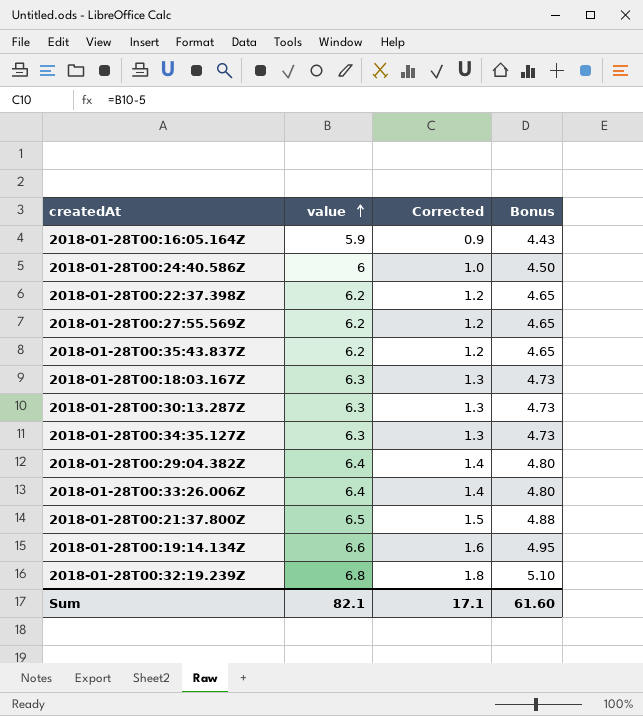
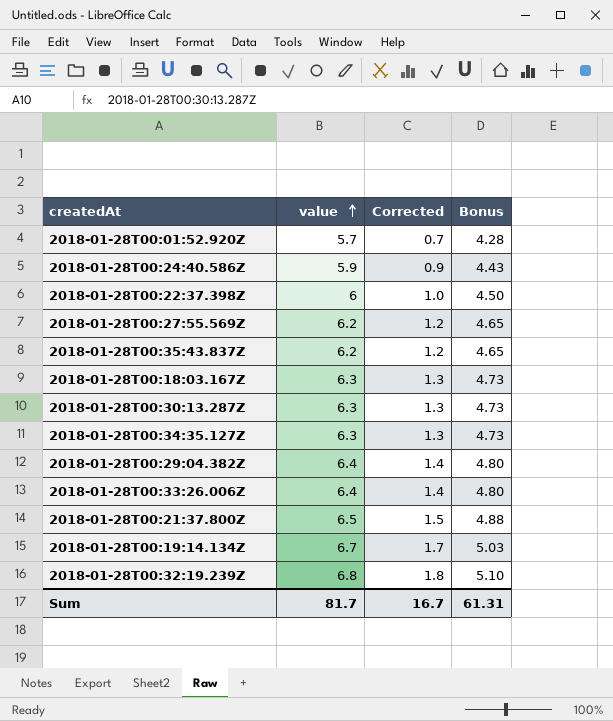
row 2018-01-28T00:16:05.164Z: 5.9 | 0.9 | 4.43 -> none
row 2018-01-28T00:01:52.920Z: none -> 5.7 | 0.7 | 4.28
2018-01-28T00:24:40.586Z | value: 6 -> 5.9
2018-01-28T00:24:40.586Z | Corrected: 1.0 -> 0.9
2018-01-28T00:24:40.586Z | Bonus: 4.50 -> 4.43
2018-01-28T00:22:37.398Z | value: 6.2 -> 6
2018-01-28T00:22:37.398Z | Corrected: 1.2 -> 1.0
2018-01-28T00:22:37.398Z | Bonus: 4.65 -> 4.50
2018-01-28T00:19:14.134Z | value: 6.6 -> 6.7
2018-01-28T00:19:14.134Z | Corrected: 1.6 -> 1.7
2018-01-28T00:19:14.134Z | Bonus: 4.95 -> 5.03
Sum | value: 82.1 -> 81.7
Sum | Corrected: 17.1 -> 16.7
Sum | Bonus: 61.60 -> 61.31

